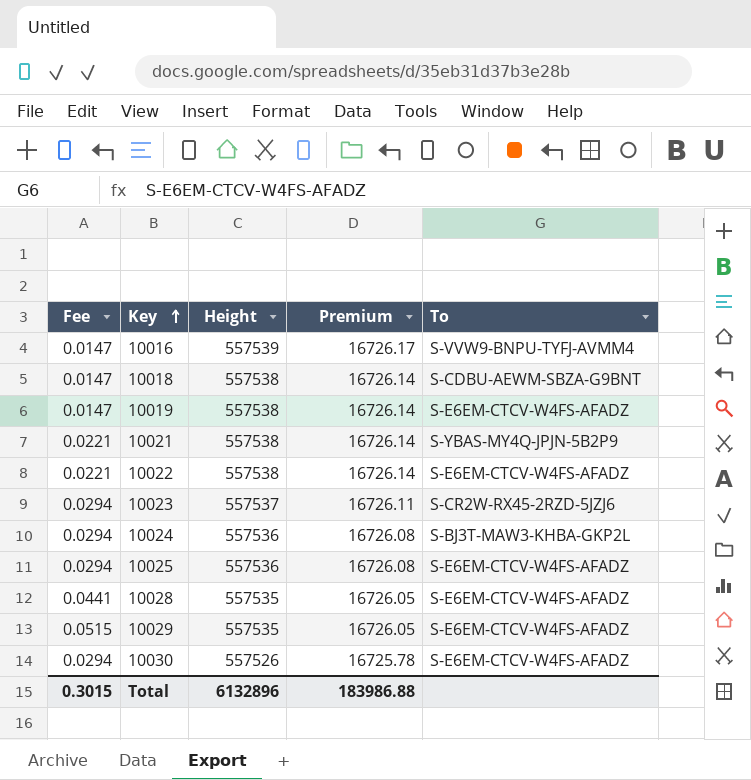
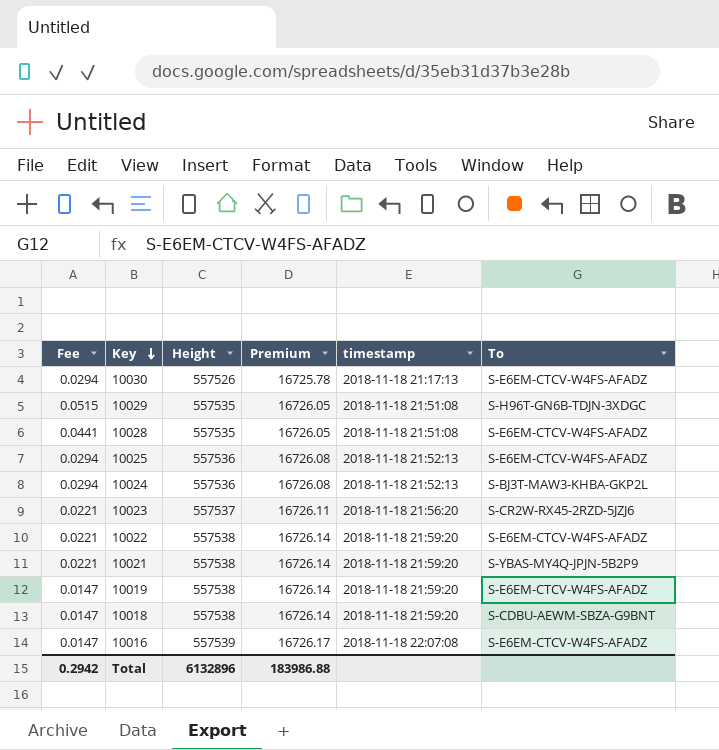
row order: Key ascending -> Key descending
column timestamp | position: none -> 5
10029 | To: S-E6EM-CTCV-W4FS-AFADZ -> S-H96T-GN6B-TDJN-3XDGC
10023 | Fee: 0.0294 -> 0.0221
10016 | To: S-VVW9-BNPU-TYFJ-AVMM4 -> S-E6EM-CTCV-W4FS-AFADZ
Total | Fee: 0.3015 -> 0.2942

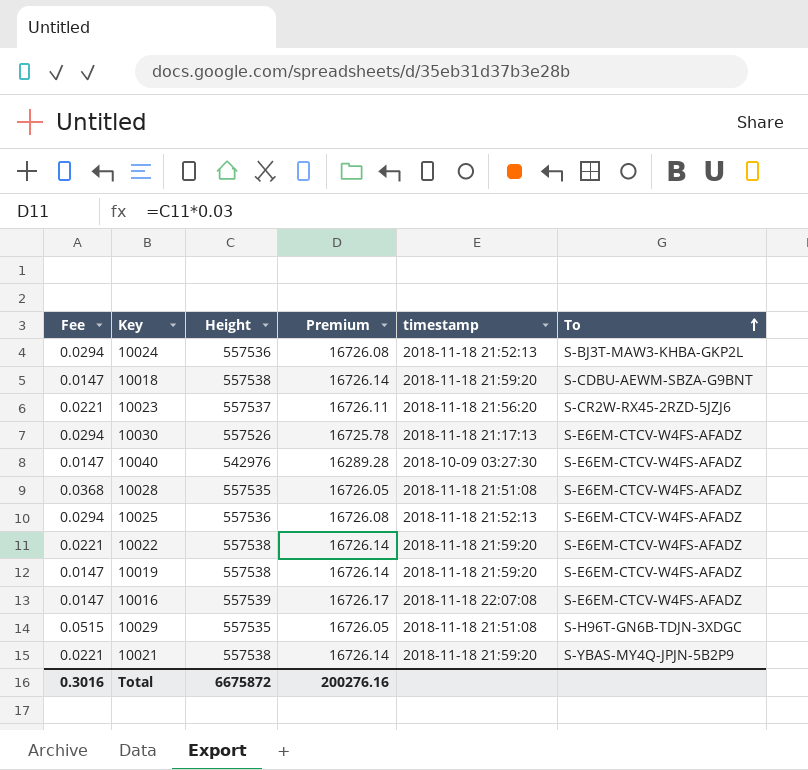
row order: Key descending -> To ascending
row 10040: none -> 0.0147 | 542976 | 16289.28 | 2018-10-09 03:27:30 | S-E6EM-CTCV-W4FS-AFADZ
10028 | Fee: 0.0441 -> 0.0368
Total | Fee: 0.2942 -> 0.3016
Total | Height: 6132896 -> 6675872
Total | Premium: 183986.88 -> 200276.16

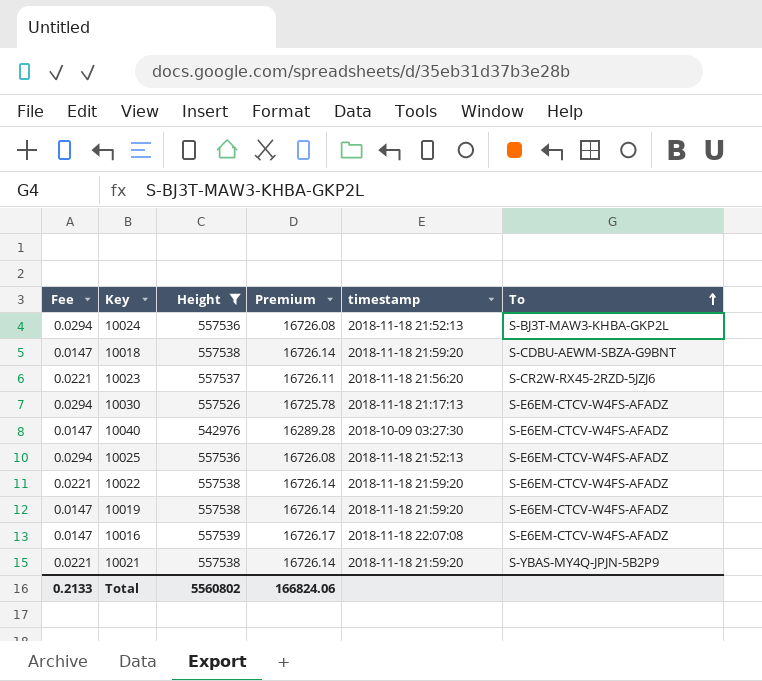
filter: none -> Height != 557535
Total | Fee: 0.3016 -> 0.2133
Total | Height: 6675872 -> 5560802
Total | Premium: 200276.16 -> 166824.06

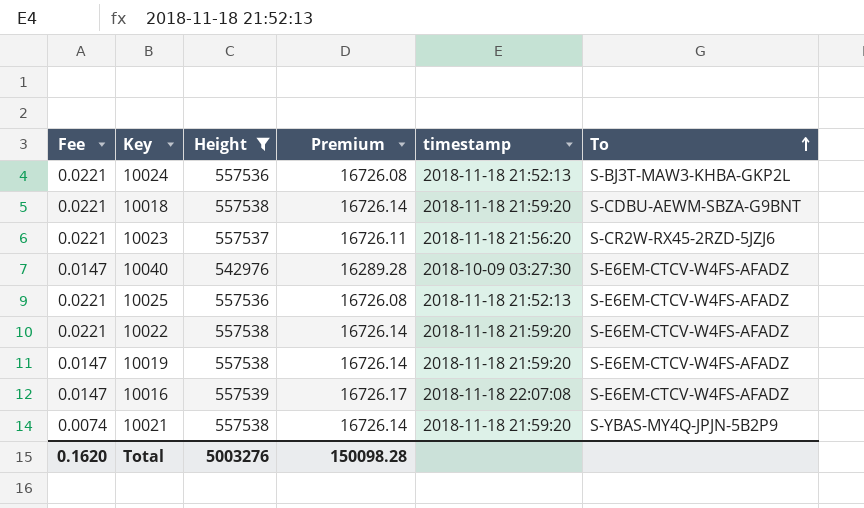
row 10030: 0.0294 | 557526 | 16725.78 | 2018-11-18 21:17:13 | S-E6EM-CTCV-W4FS-AFADZ -> none
10024 | Fee: 0.0294 -> 0.0221
10018 | Fee: 0.0147 -> 0.0221
10025 | Fee: 0.0294 -> 0.0221
10021 | Fee: 0.0221 -> 0.0074
Total | Fee: 0.2133 -> 0.1620
Total | Height: 5560802 -> 5003276
Total | Premium: 166824.06 -> 150098.28

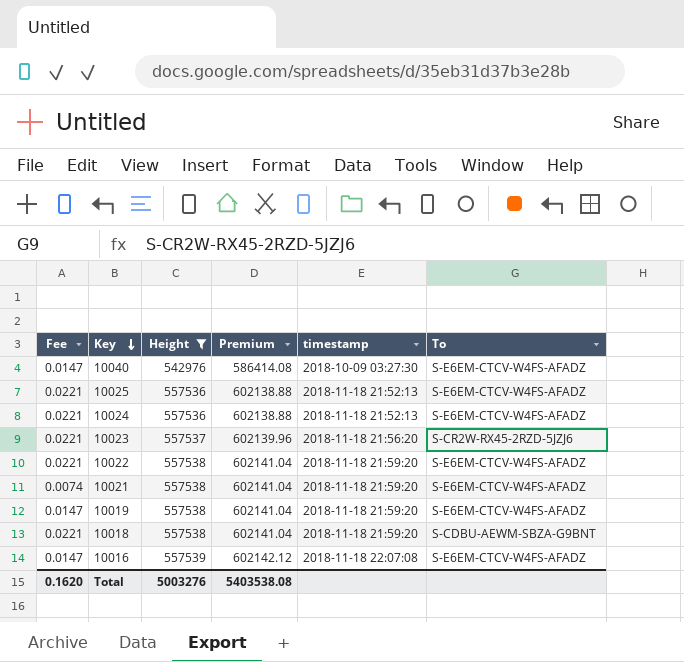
row order: To ascending -> Key descending
column Premium | formula: [Height] * 0.03 -> [Height] * 1.08
10024 | To: S-BJ3T-MAW3-KHBA-GKP2L -> S-E6EM-CTCV-W4FS-AFADZ
10021 | To: S-YBAS-MY4Q-JPJN-5B2P9 -> S-E6EM-CTCV-W4FS-AFADZ
Total | Premium: 150098.28 -> 5403538.08

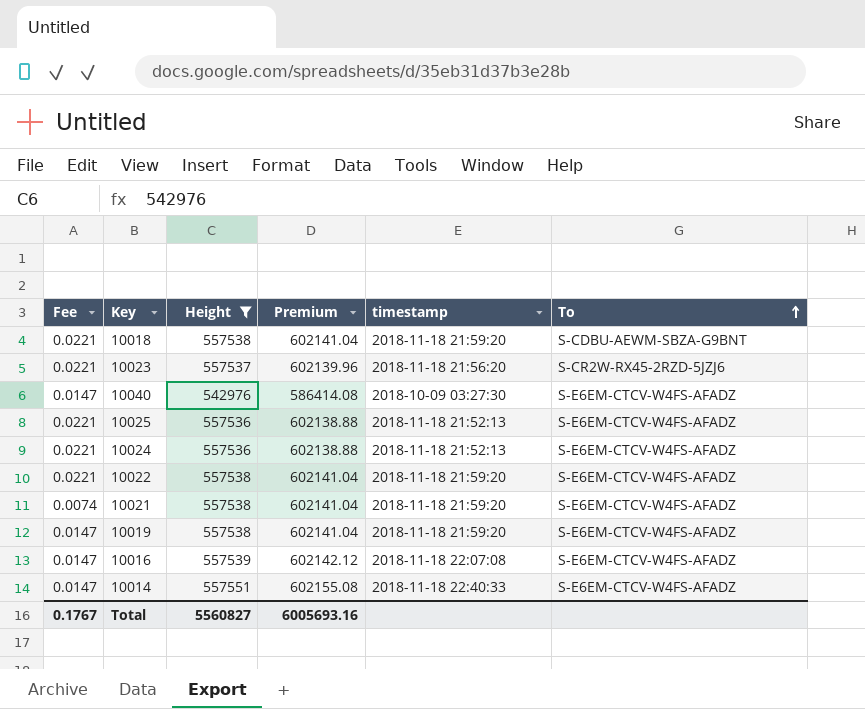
row order: Key descending -> To ascending
row 10014: none -> 0.0147 | 557551 | 602155.08 | 2018-11-18 22:40:33 | S-E6EM-CTCV-W4FS-AFADZ
Total | Fee: 0.1620 -> 0.1767
Total | Height: 5003276 -> 5560827
Total | Premium: 5403538.08 -> 6005693.16

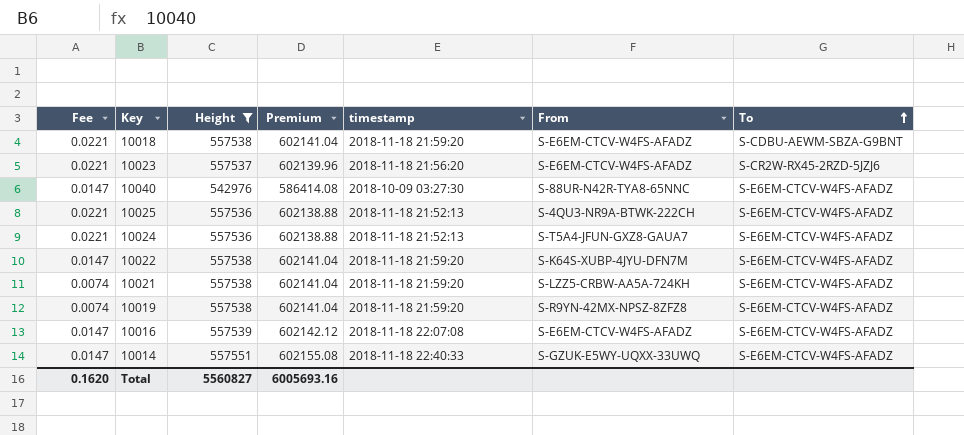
column From | position: none -> 6
10022 | Fee: 0.0221 -> 0.0147
10019 | Fee: 0.0147 -> 0.0074
Total | Fee: 0.1767 -> 0.1620

